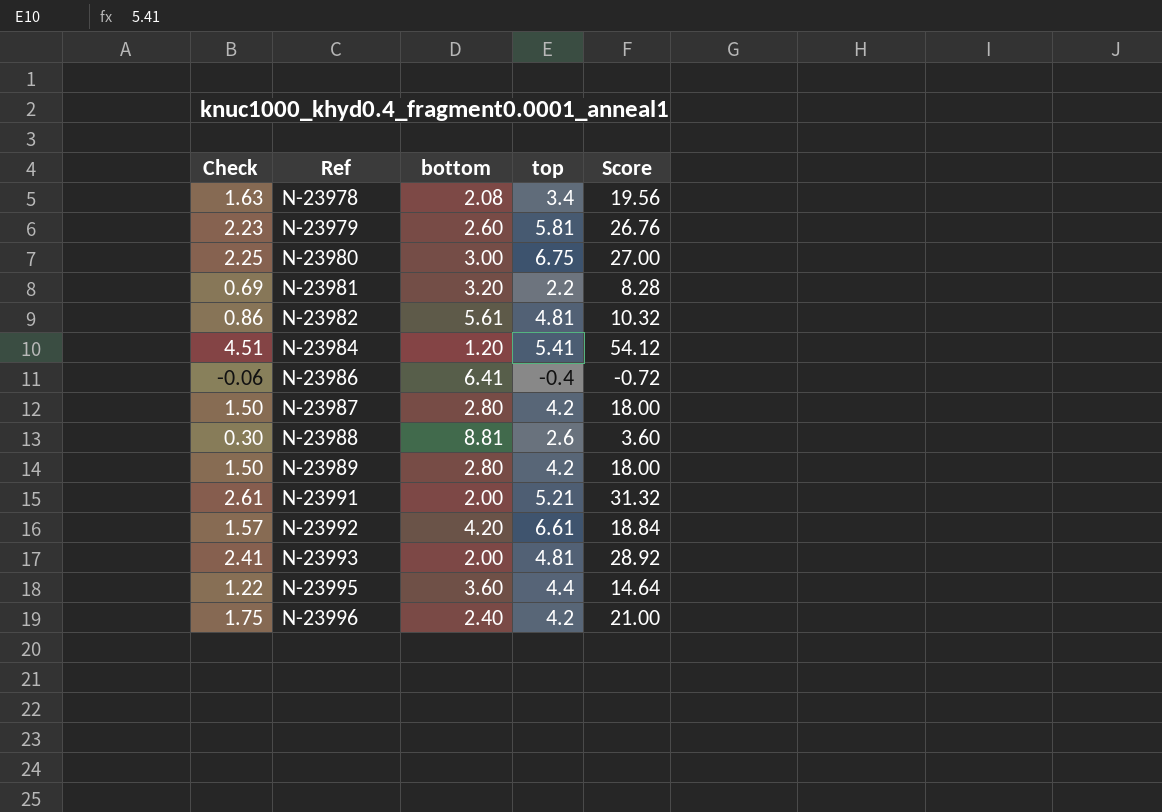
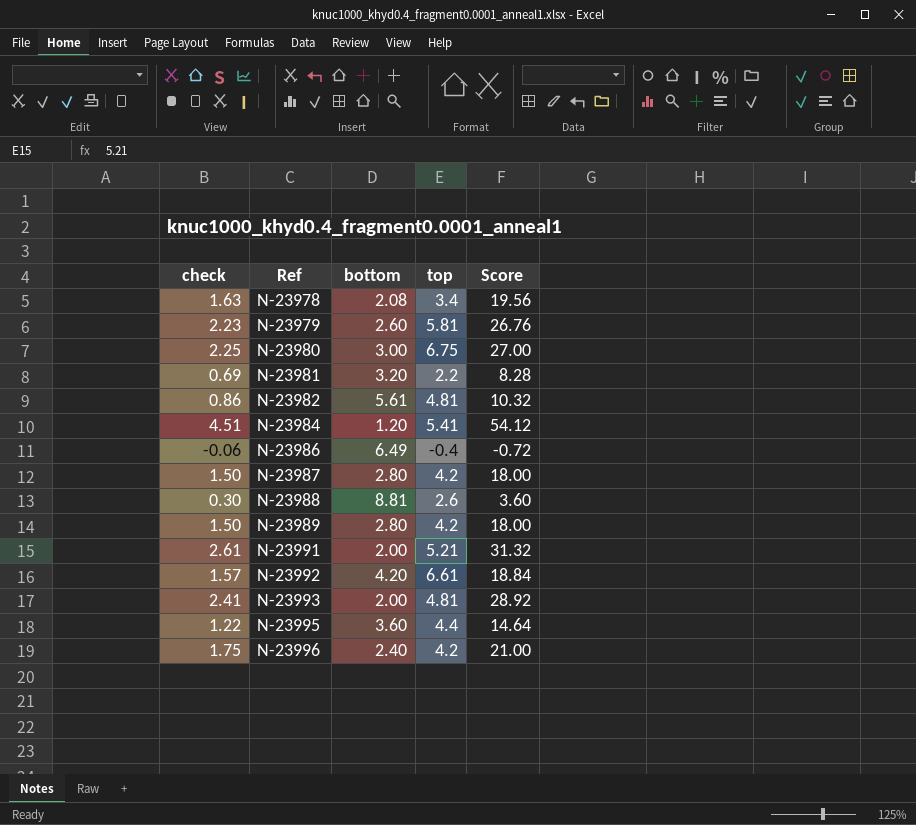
column name: Check -> check
N-23986 | bottom: 6.41 -> 6.49

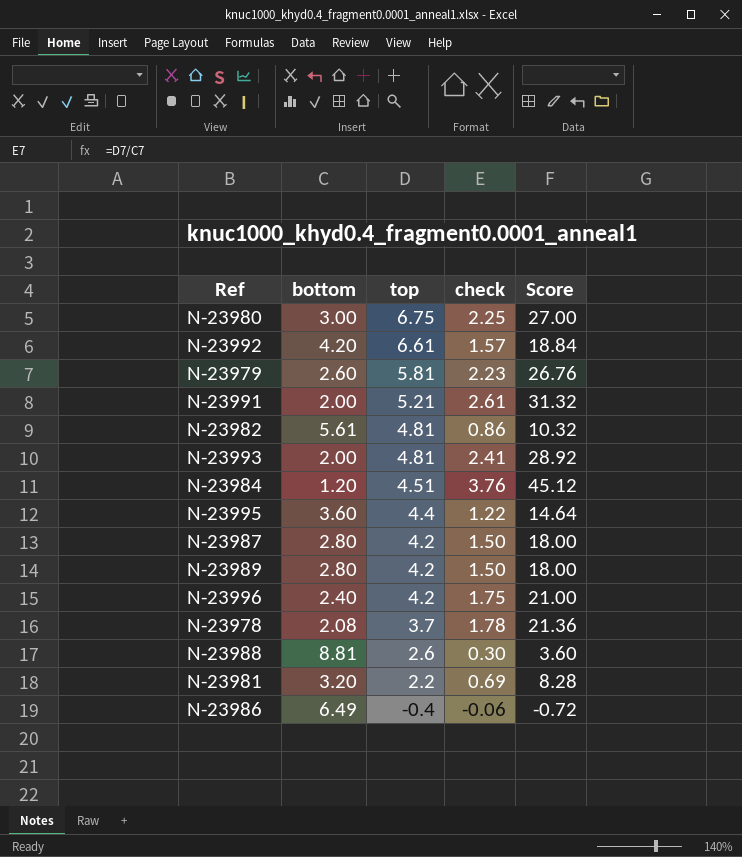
row order: Ref ascending -> top descending
column check | position: 1 -> 4
N-23984 | top: 5.41 -> 4.51
N-23984 | check: 4.51 -> 3.76
N-23984 | Score: 54.12 -> 45.12
N-23978 | top: 3.4 -> 3.7
N-23978 | check: 1.63 -> 1.78
N-23978 | Score: 19.56 -> 21.36

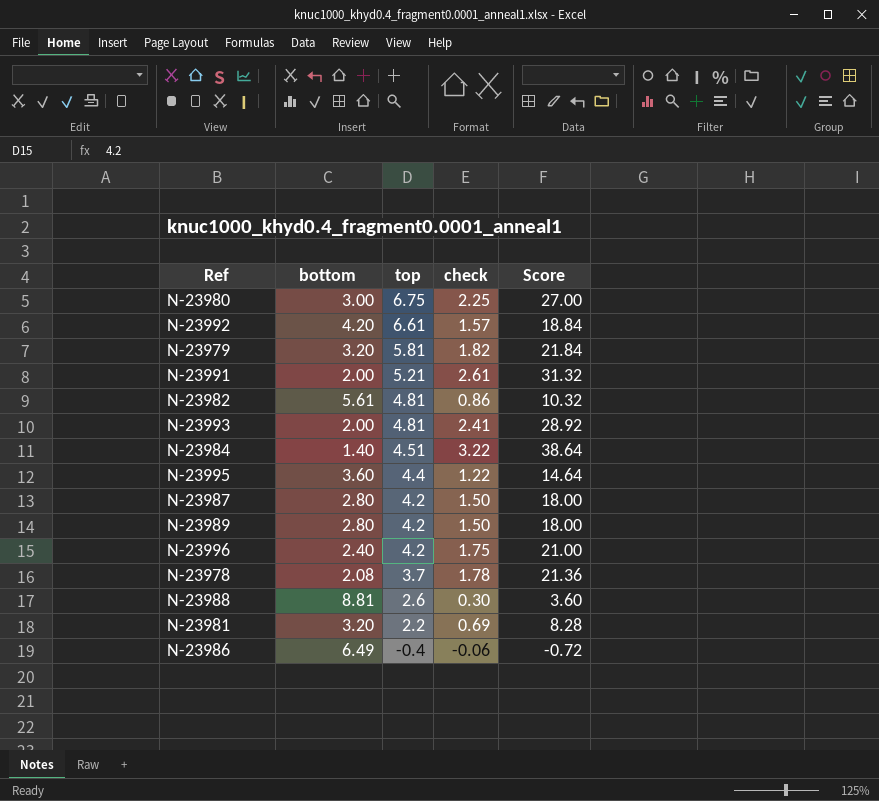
N-23979 | bottom: 2.60 -> 3.20
N-23979 | check: 2.23 -> 1.82
N-23979 | Score: 26.76 -> 21.84
N-23984 | bottom: 1.20 -> 1.40
N-23984 | check: 3.76 -> 3.22
N-23984 | Score: 45.12 -> 38.64

